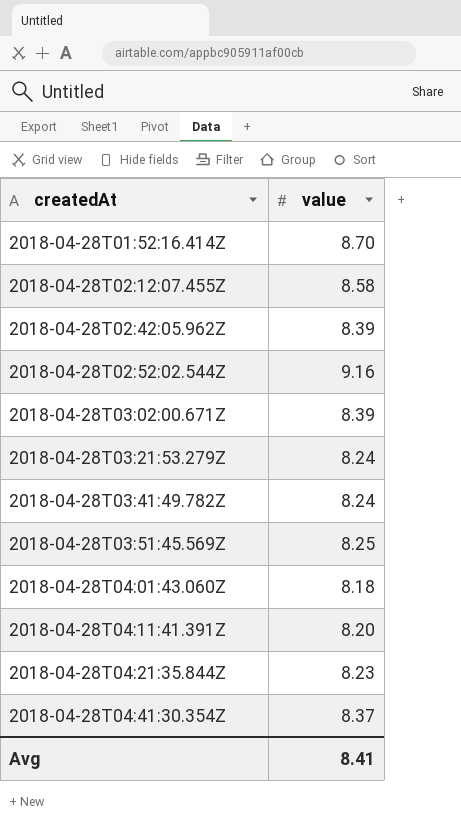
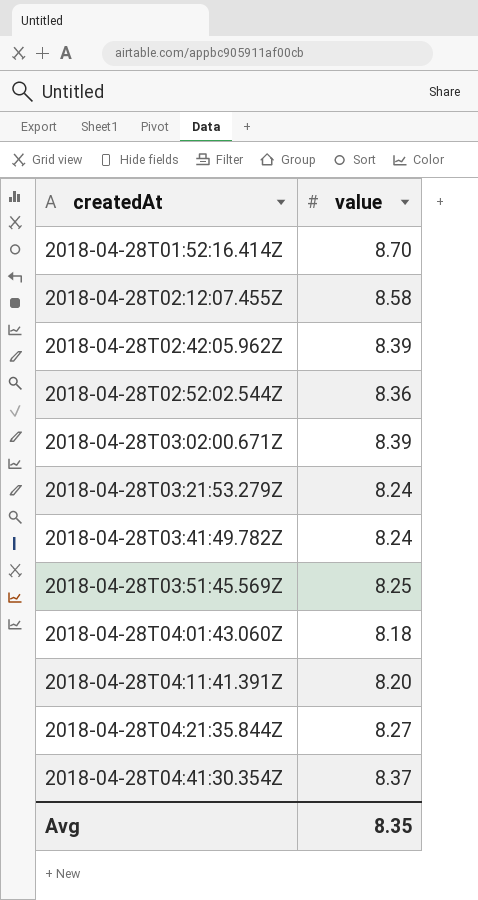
2018-04-28T02:52:02.544Z | value: 9.16 -> 8.36
2018-04-28T04:21:35.844Z | value: 8.23 -> 8.27
Avg | value: 8.41 -> 8.35

